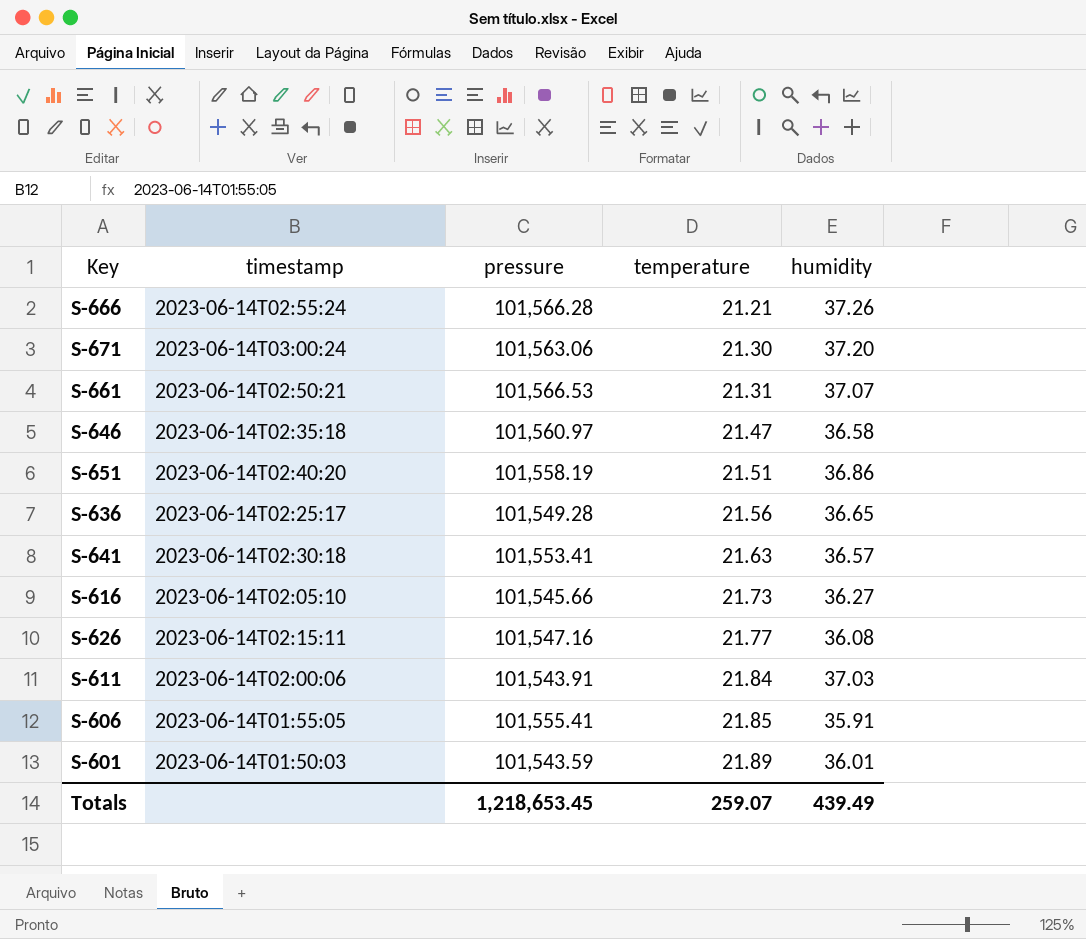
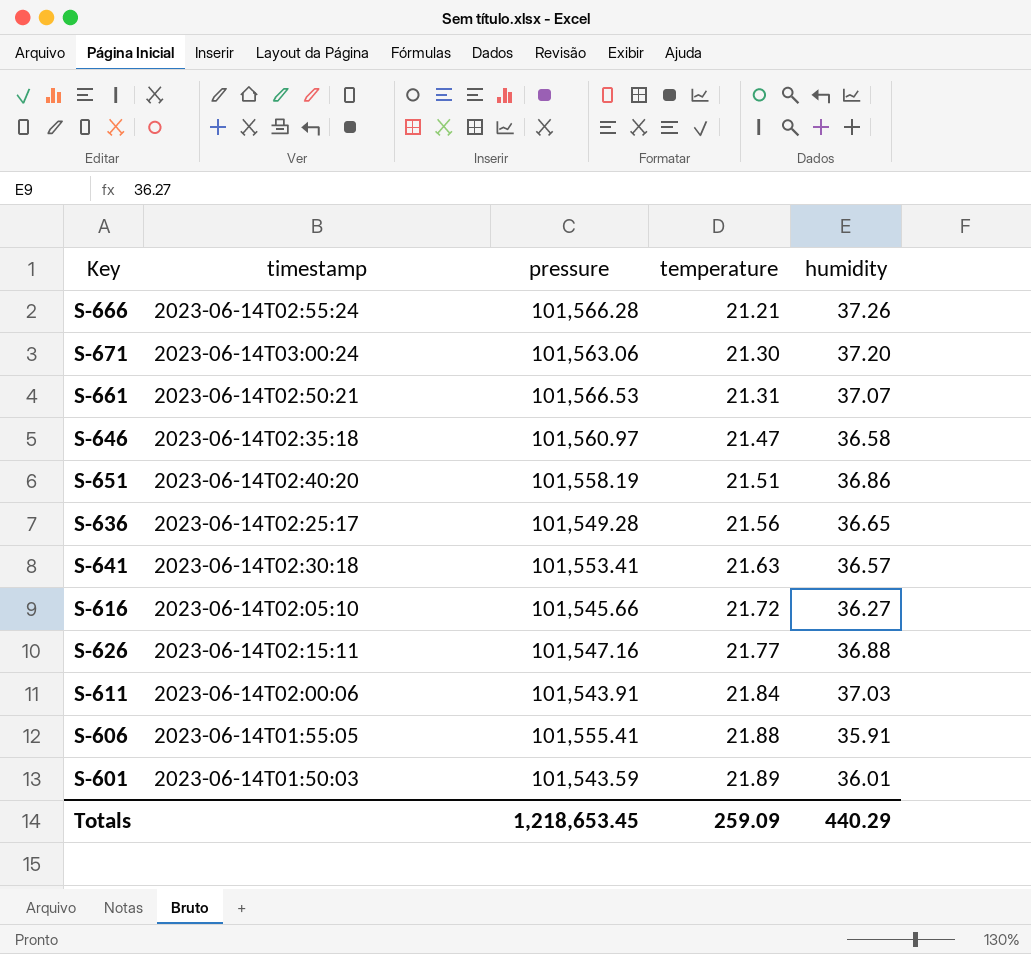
S-616 | temperature: 21.73 -> 21.72
S-626 | humidity: 36.08 -> 36.88
S-606 | temperature: 21.85 -> 21.88
Totals | temperature: 259.07 -> 259.09
Totals | humidity: 439.49 -> 440.29

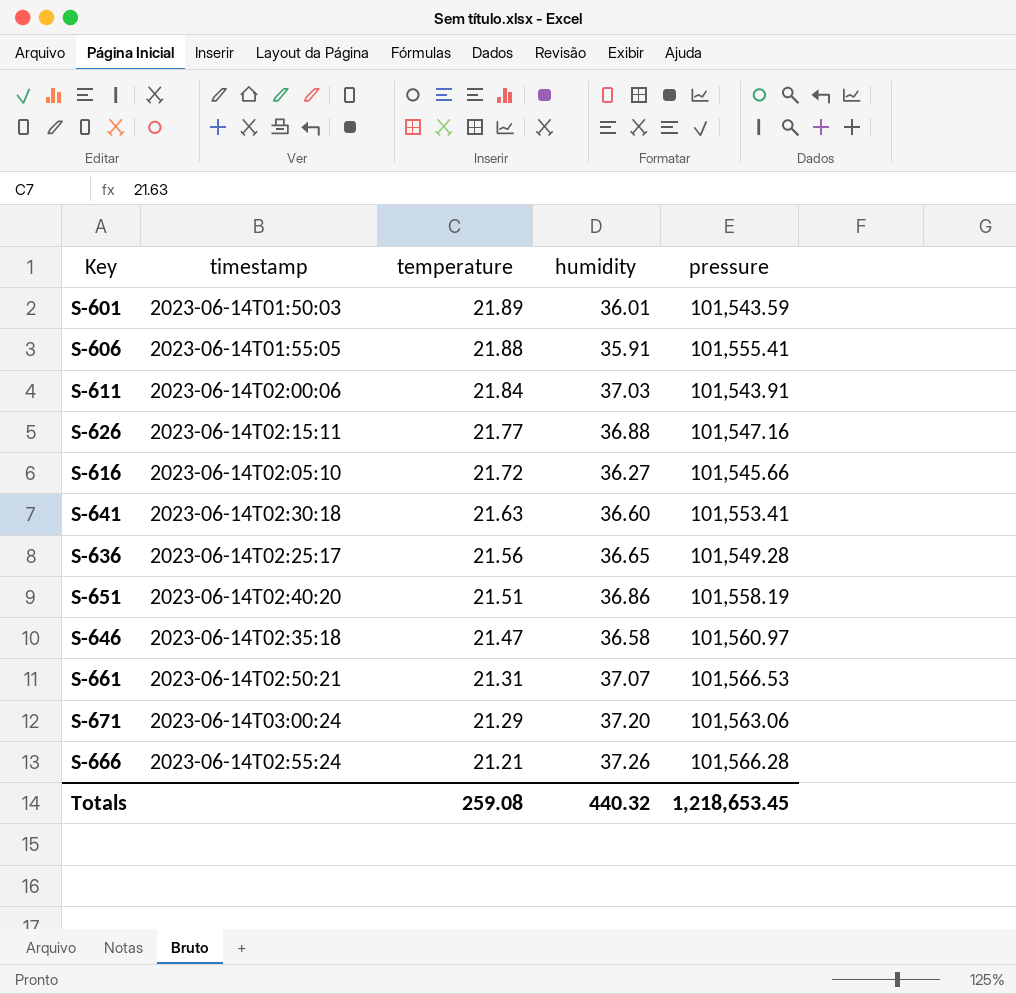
row order: temperature ascending -> temperature descending
column pressure | position: 3 -> 5
S-641 | humidity: 36.57 -> 36.60
S-671 | temperature: 21.30 -> 21.29
Totals | temperature: 259.09 -> 259.08
Totals | humidity: 440.29 -> 440.32

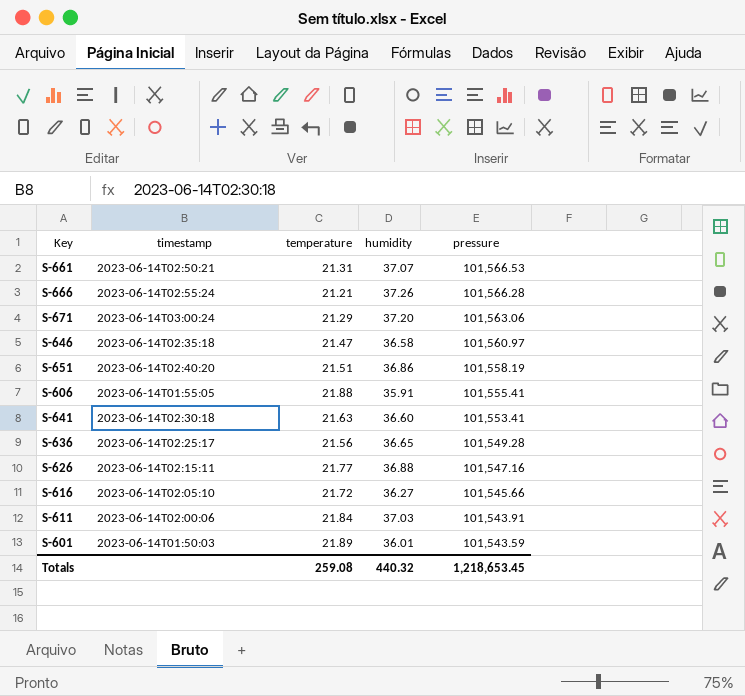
row order: temperature descending -> pressure descending

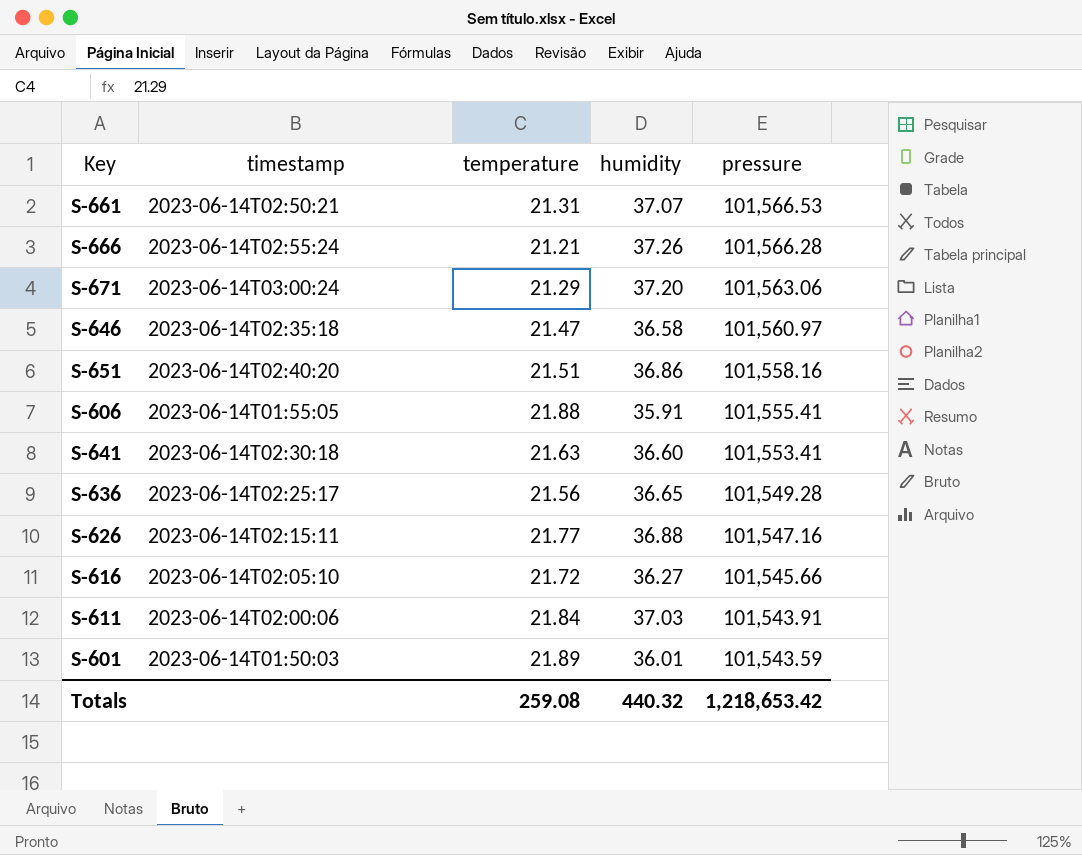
S-651 | pressure: 101,558.19 -> 101,558.16
Totals | pressure: 1,218,653.45 -> 1,218,653.42

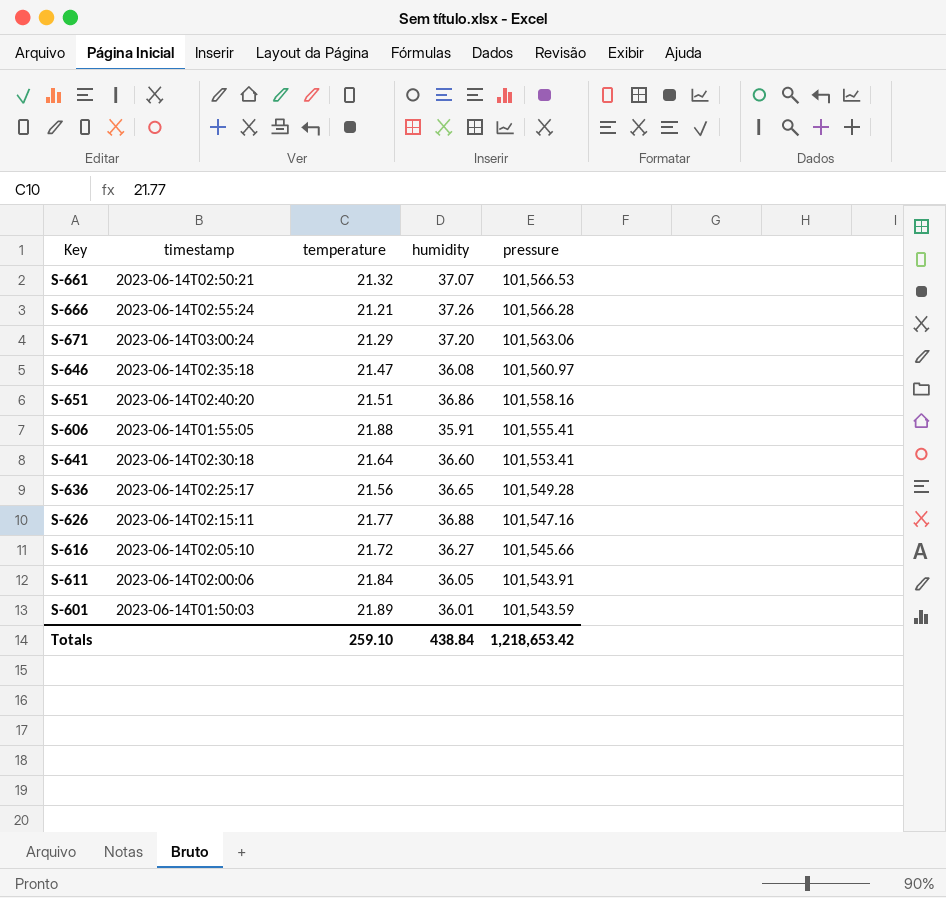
S-661 | temperature: 21.31 -> 21.32
S-646 | humidity: 36.58 -> 36.08
S-641 | temperature: 21.63 -> 21.64
S-611 | humidity: 37.03 -> 36.05
Totals | temperature: 259.08 -> 259.10
Totals | humidity: 440.32 -> 438.84

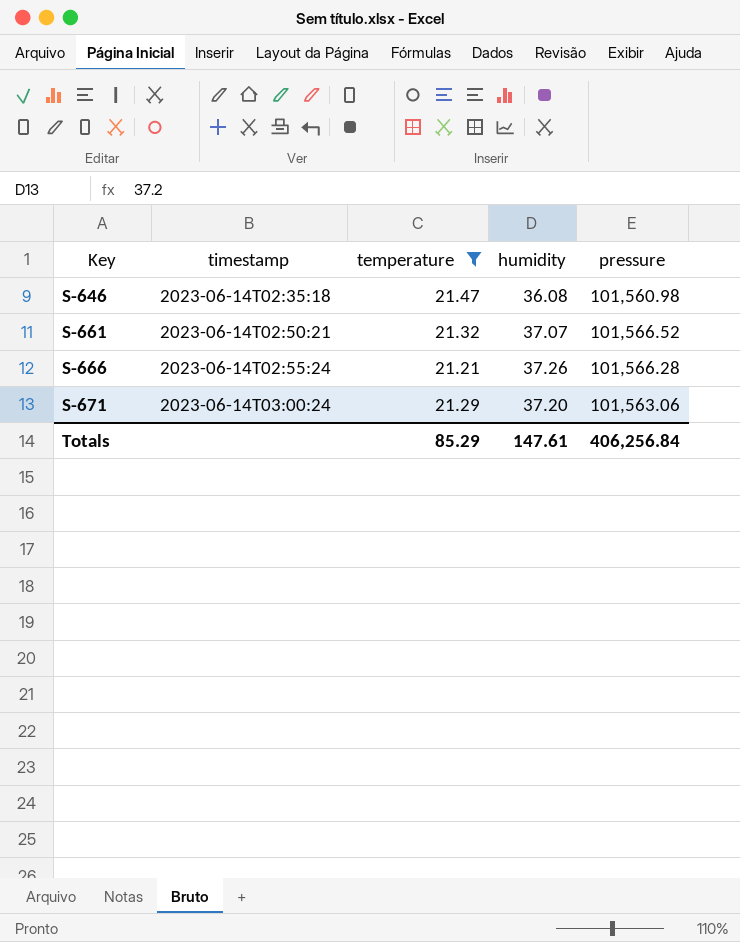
filter: none -> temperature <= 21.47
row order: pressure descending -> Key ascending
S-646 | pressure: 101,560.97 -> 101,560.98
S-661 | pressure: 101,566.53 -> 101,566.52
Totals | temperature: 259.10 -> 85.29
Totals | humidity: 438.84 -> 147.61
Totals | pressure: 1,218,653.42 -> 406,256.84

